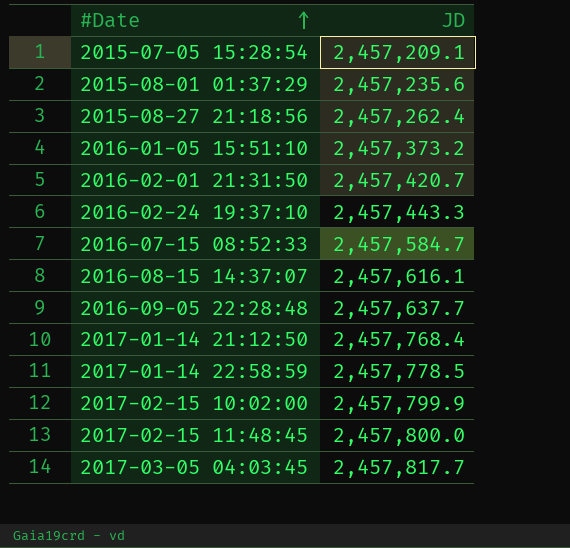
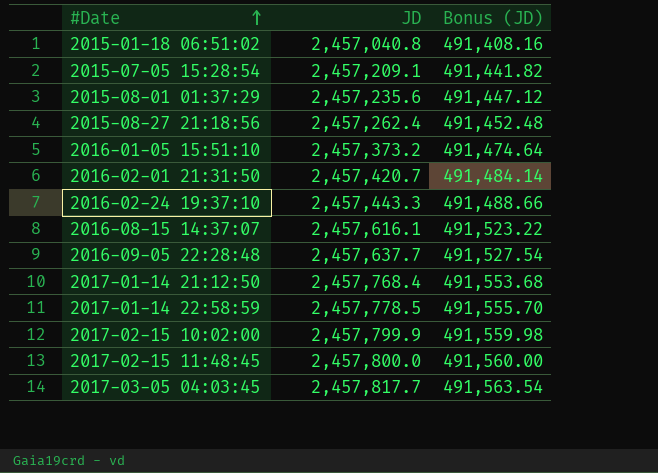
column Bonus (JD) | formula: none -> [JD] * 0.2
row 2016-07-15 08:52:33: 2,457,584.7 -> none
row 2015-01-18 06:51:02: none -> 2,457,040.8 | 491,408.16

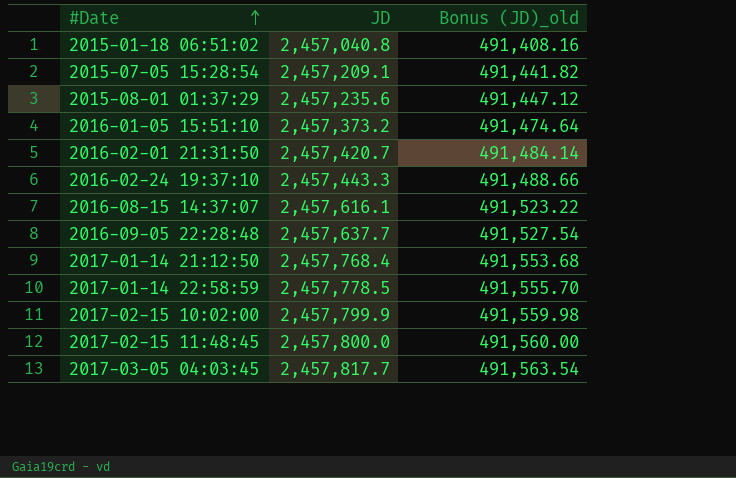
column name: Bonus (JD) -> Bonus (JD)_old
row 2015-08-27 21:18:56: 2,457,262.4 | 491,452.48 -> none

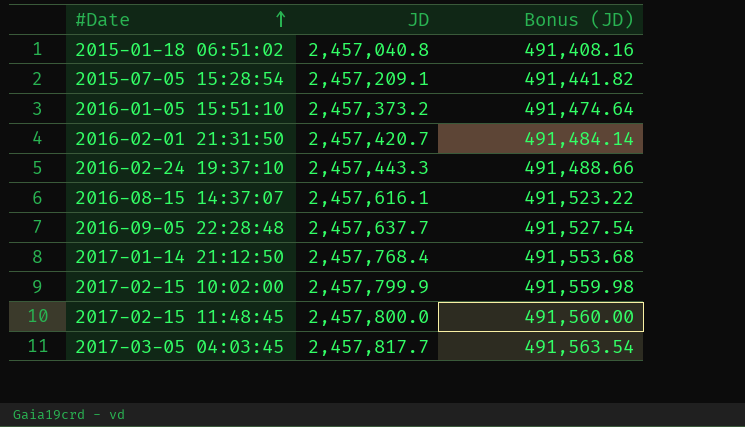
column name: Bonus (JD)_old -> Bonus (JD)
row 2015-08-01 01:37:29: 2,457,235.6 | 491,447.12 -> none
row 2017-01-14 22:58:59: 2,457,778.5 | 491,555.70 -> none

